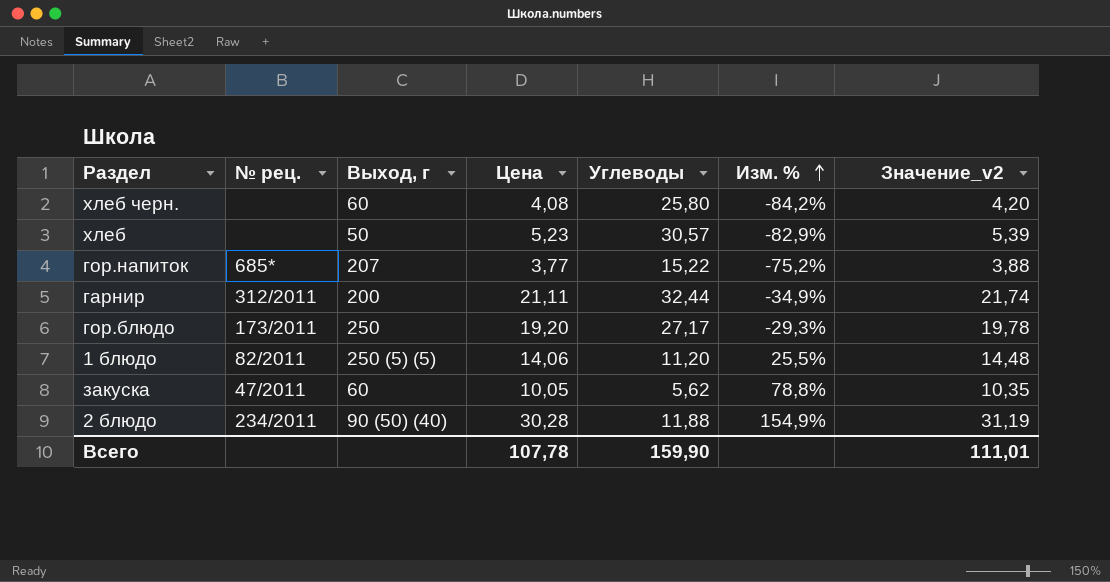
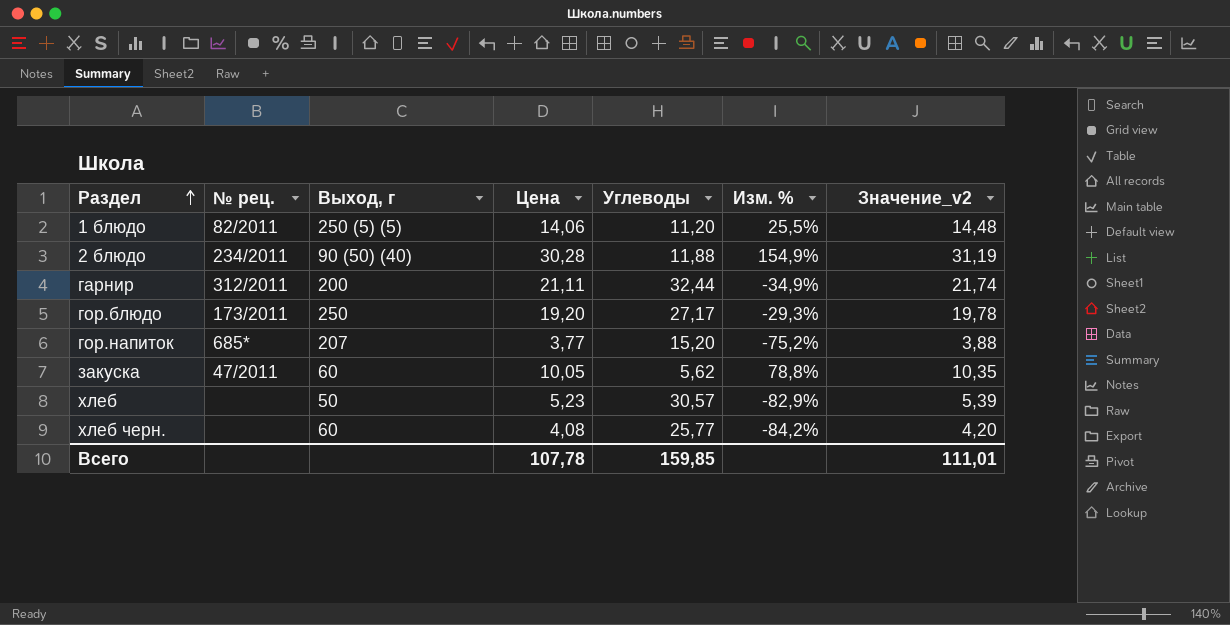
row order: Изм. % ascending -> Раздел ascending
гор.напиток | Углеводы: 15,22 -> 15,20
хлеб черн. | Углеводы: 25,80 -> 25,77
Всего | Углеводы: 159,90 -> 159,85

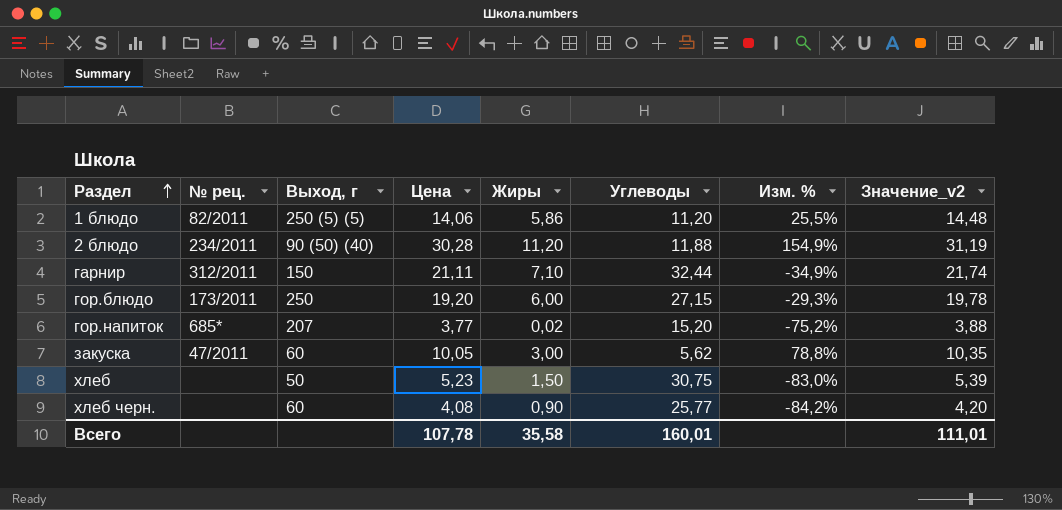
column Жиры | position: none -> 5
гарнир | Выход, г: 200 -> 150
гор.блюдо | Углеводы: 27,17 -> 27,15
хлеб | Углеводы: 30,57 -> 30,75
хлеб | Изм. %: -82,9% -> -83,0%
Всего | Углеводы: 159,85 -> 160,01

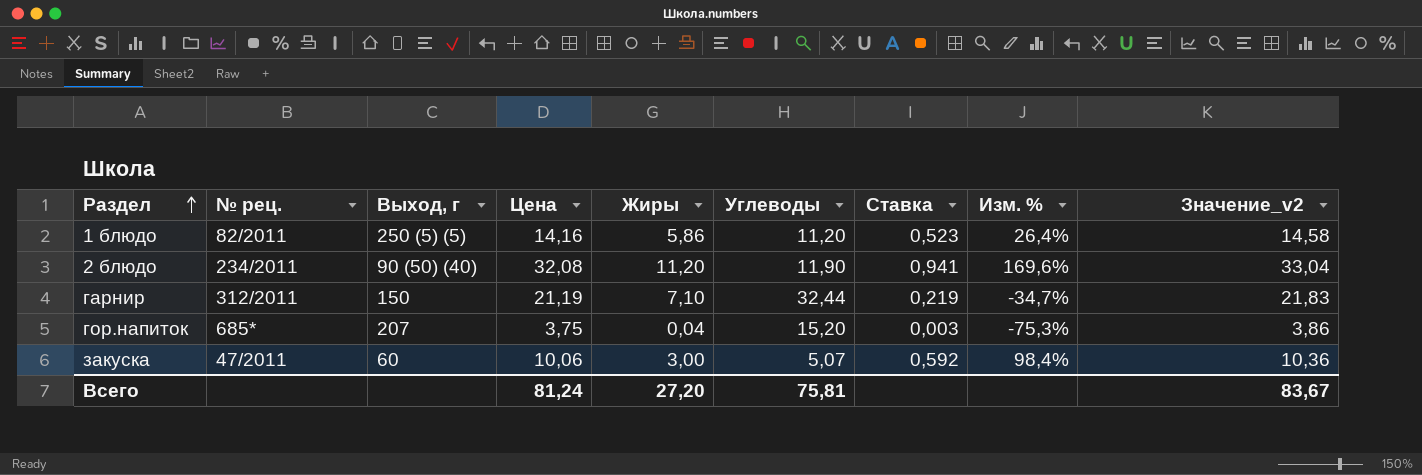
column Ставка | formula: none -> [Жиры] / [Углеводы]
row гор.блюдо: 173/2011 | 250 | 19,20 | 6,00 | 27,15 | -29,3% | 19,78 -> none
row хлеб: none | 50 | 5,23 | 1,50 | 30,75 | -83,0% | 5,39 -> none
row хлеб черн.: none | 60 | 4,08 | 0,90 | 25,77 | -84,2% | 4,20 -> none
1 блюдо | Цена: 14,06 -> 14,16
1 блюдо | Изм. %: 25,5% -> 26,4%
1 блюдо | Значение_v2: 14,48 -> 14,58
2 блюдо | Цена: 30,28 -> 32,08
2 блюдо | Углеводы: 11,88 -> 11,90
2 блюдо | Изм. %: 154,9% -> 169,6%
2 блюдо | Значение_v2: 31,19 -> 33,04
гарнир | Цена: 21,11 -> 21,19
гарнир | Изм. %: -34,9% -> -34,7%
гарнир | Значение_v2: 21,74 -> 21,83
гор.напиток | Цена: 3,77 -> 3,75
гор.напиток | Жиры: 0,02 -> 0,04
гор.напиток | Изм. %: -75,2% -> -75,3%
гор.напиток | Значение_v2: 3,88 -> 3,86
закуска | Цена: 10,05 -> 10,06
закуска | Углеводы: 5,62 -> 5,07
закуска | Изм. %: 78,8% -> 98,4%
закуска | Значение_v2: 10,35 -> 10,36
Всего | Цена: 107,78 -> 81,24
Всего | Жиры: 35,58 -> 27,20
Всего | Углеводы: 160,01 -> 75,81
Всего | Значение_v2: 111,01 -> 83,67

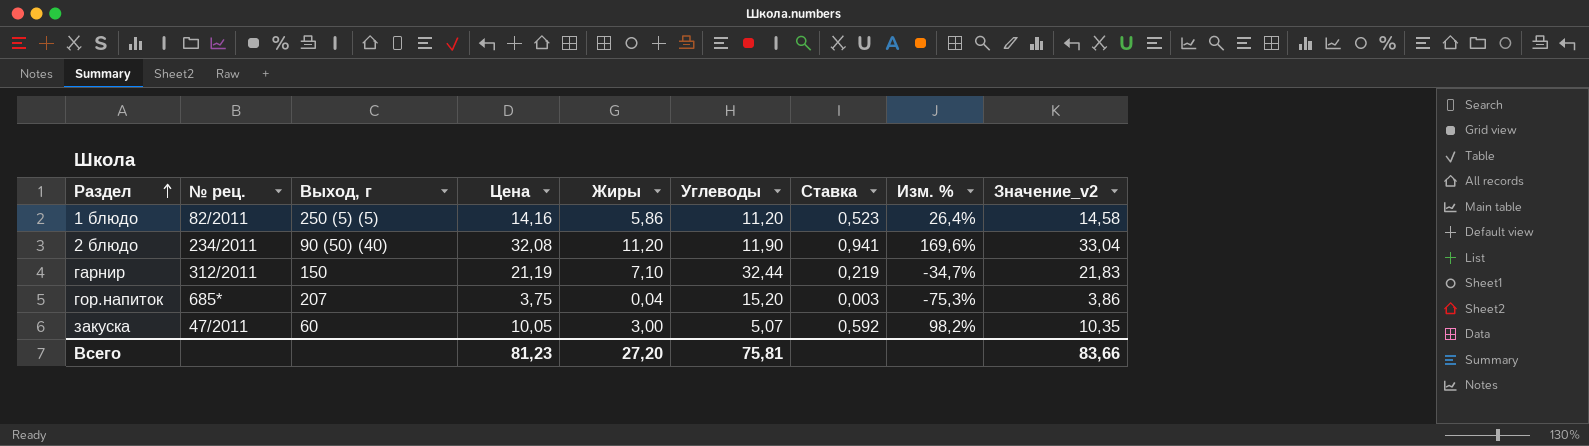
закуска | Цена: 10,06 -> 10,05
закуска | Изм. %: 98,4% -> 98,2%
закуска | Значение_v2: 10,36 -> 10,35
Всего | Цена: 81,24 -> 81,23
Всего | Значение_v2: 83,67 -> 83,66

